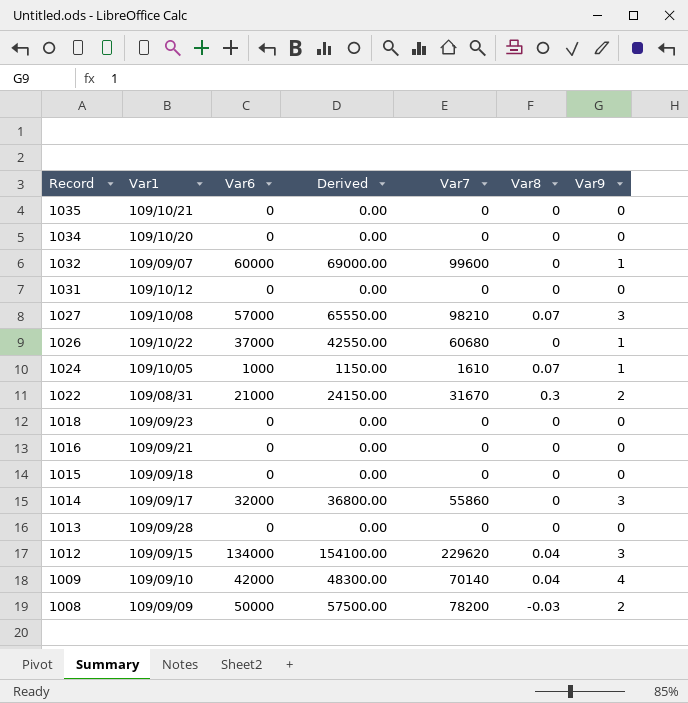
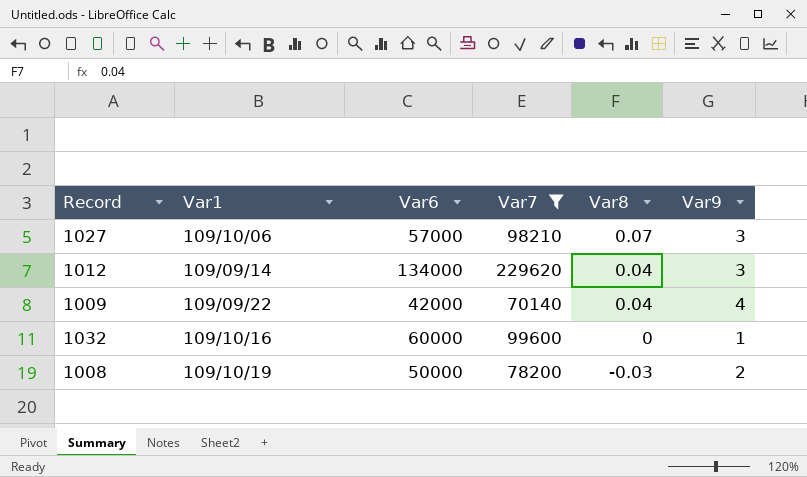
filter: none -> Var7 >= 70140
row order: Record descending -> Var8 descending
column Derived | formula: [Var6] * 1.15 -> none
1027 | Var1: 109/10/08 -> 109/10/06
1012 | Var1: 109/09/15 -> 109/09/14
1009 | Var1: 109/09/10 -> 109/09/22
1032 | Var1: 109/09/07 -> 109/10/16
1008 | Var1: 109/09/09 -> 109/10/19

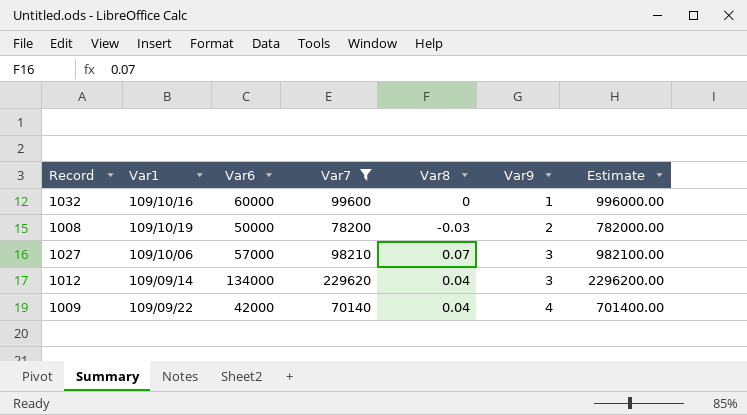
row order: Var8 descending -> Var9 ascending
column Estimate | formula: none -> [Var7] * 10

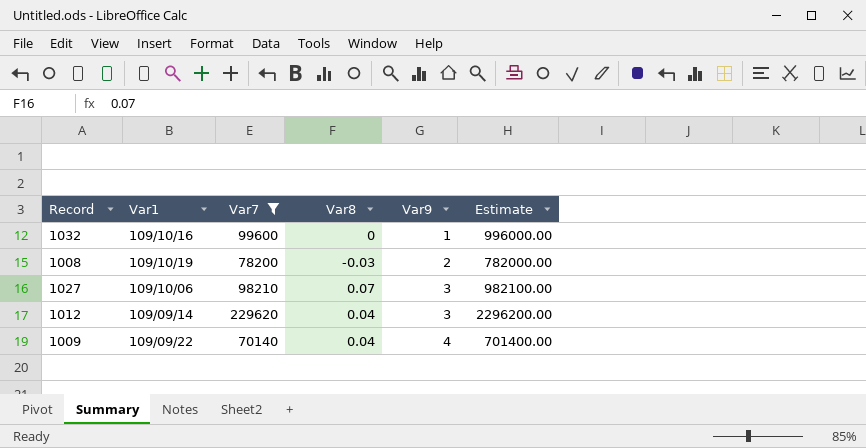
column Var6 | position: 3 -> none

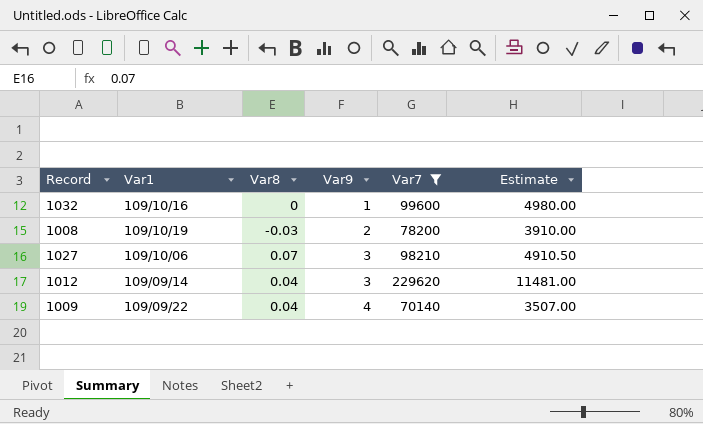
column Var7 | position: 3 -> 5
column Estimate | formula: [Var7] * 10 -> [Var7] * 0.05

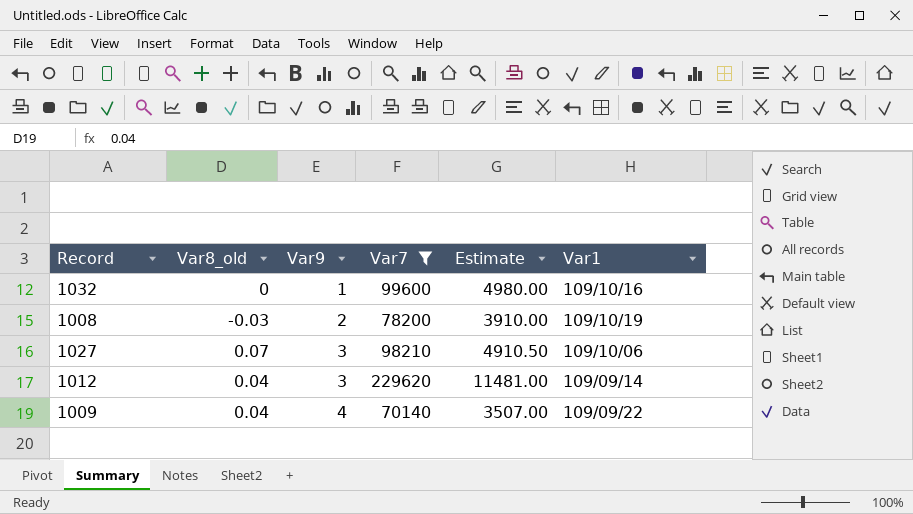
column name: Var8 -> Var8_old
column Var1 | position: 2 -> 6

